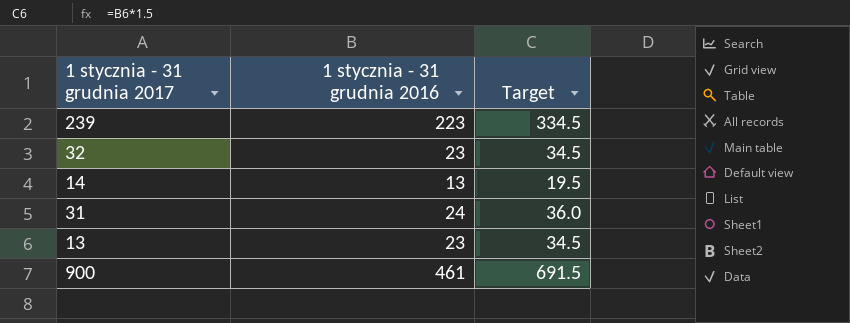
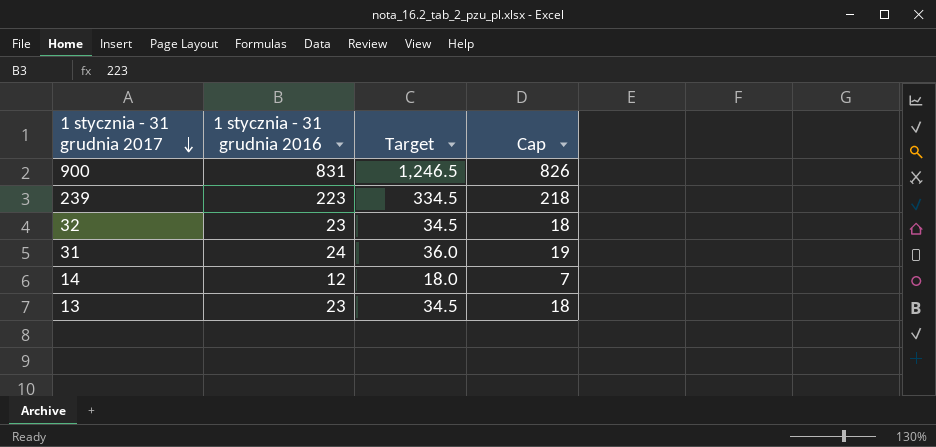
row order: none -> 1 stycznia - 31 grudnia 2017 descending
column Cap | formula: none -> [1 stycznia - 31 grudnia 2016] - 5
900 | 1 stycznia - 31 grudnia 2016: 461 -> 831
900 | Target: 691.5 -> 1,246.5
14 | 1 stycznia - 31 grudnia 2016: 13 -> 12
14 | Target: 19.5 -> 18.0

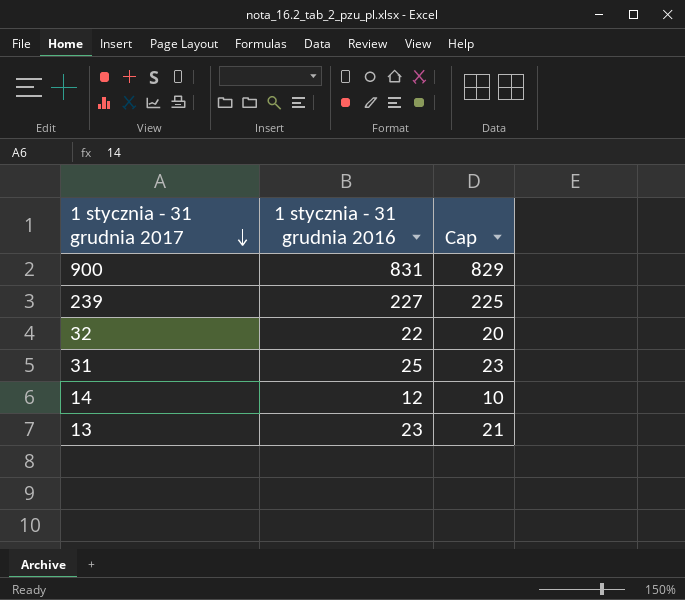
column Target | formula: [1 stycznia - 31 grudnia 2016] * 1.5 -> none
column Cap | formula: [1 stycznia - 31 grudnia 2016] - 5 -> [1 stycznia - 31 grudnia 2016] - 2
239 | 1 stycznia - 31 grudnia 2016: 223 -> 227
32 | 1 stycznia - 31 grudnia 2016: 23 -> 22
31 | 1 stycznia - 31 grudnia 2016: 24 -> 25

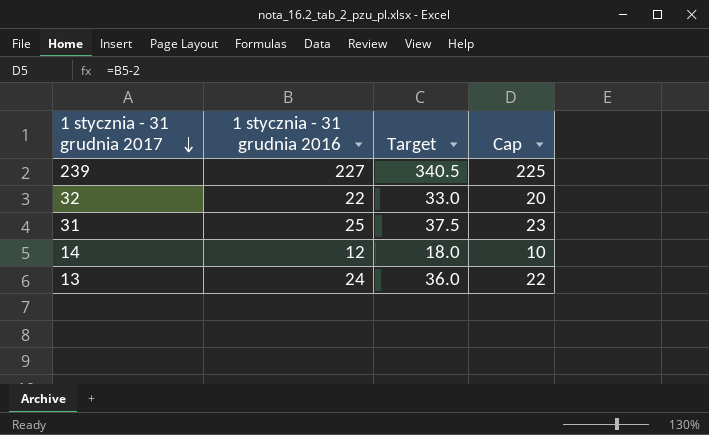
column Target | formula: none -> [1 stycznia - 31 grudnia 2016] * 1.5
row 900: 831 | 829 -> none
13 | 1 stycznia - 31 grudnia 2016: 23 -> 24
13 | Cap: 21 -> 22

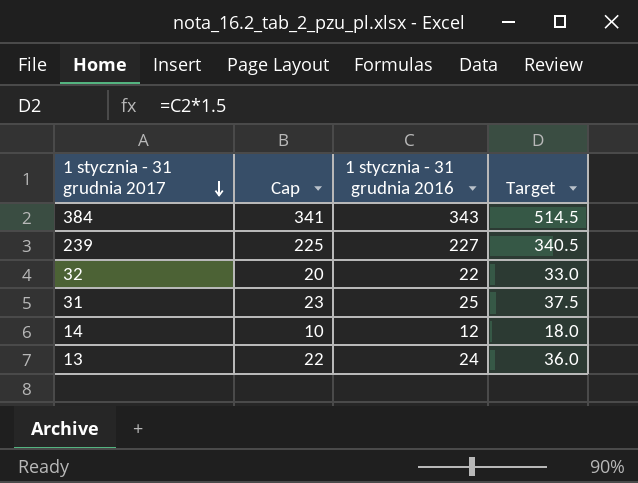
column Cap | position: 4 -> 2
row 384: none -> 341 | 343 | 514.5

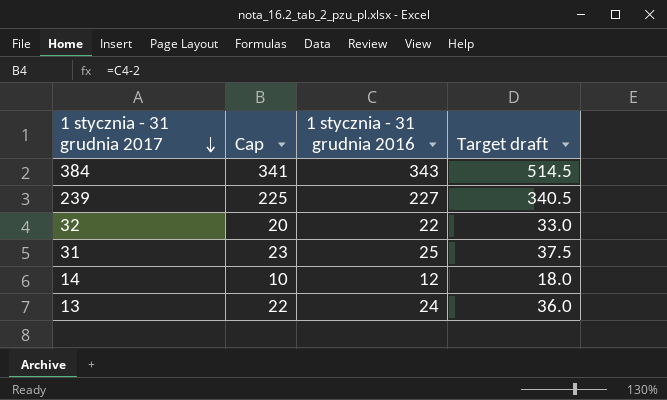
column name: Target -> Target draft

